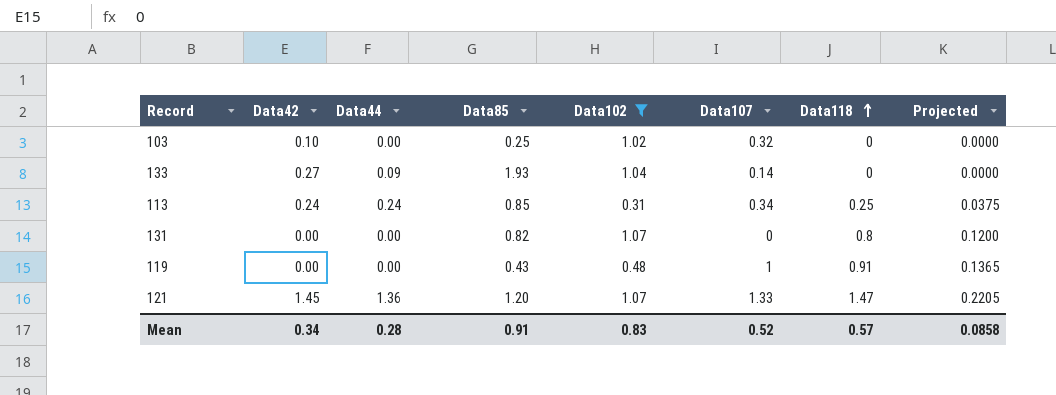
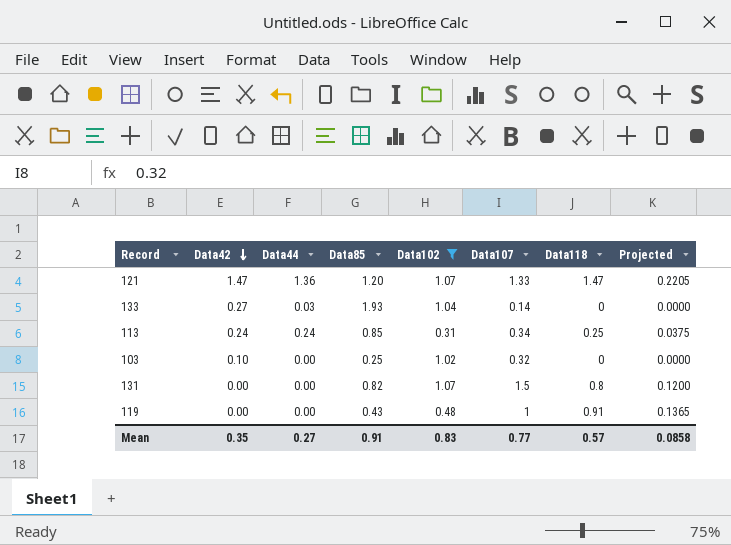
row order: Data118 ascending -> Data42 descending
121 | Data42: 1.45 -> 1.47
133 | Data44: 0.09 -> 0.03
131 | Data107: 0 -> 1.5
Mean | Data42: 0.34 -> 0.35
Mean | Data44: 0.28 -> 0.27
Mean | Data107: 0.52 -> 0.77

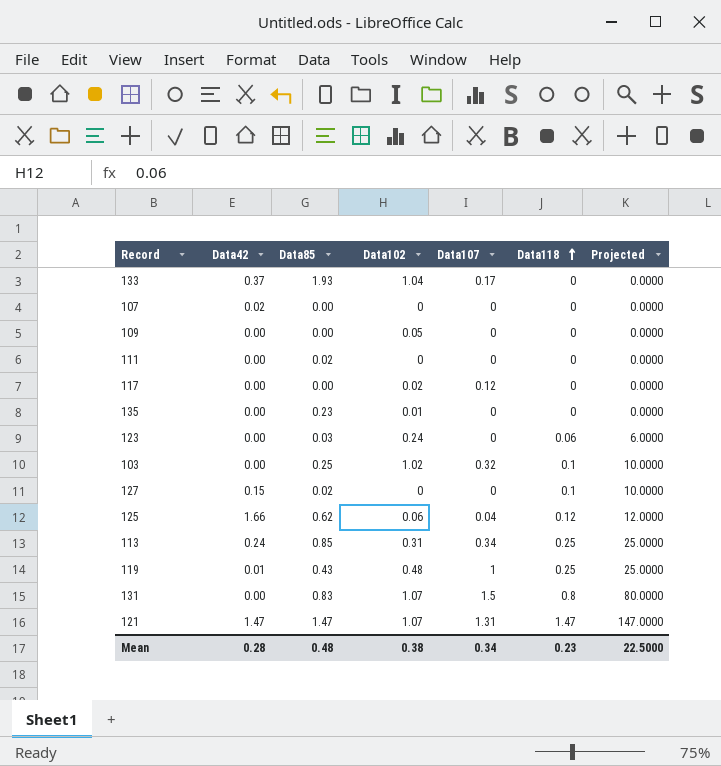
filter: Data102 >= 0.31 -> none
row order: Data42 descending -> Data118 ascending
column Data44 | position: 3 -> none
column Projected | formula: [Data118] * 0.15 -> [Data118] * 100
133 | Data42: 0.27 -> 0.37
133 | Data107: 0.14 -> 0.17
103 | Data42: 0.10 -> 0.00
103 | Data118: 0 -> 0.1
119 | Data42: 0.00 -> 0.01
119 | Data118: 0.91 -> 0.25
131 | Data85: 0.82 -> 0.83
121 | Data85: 1.20 -> 1.47
121 | Data107: 1.33 -> 1.31
Mean | Data42: 0.35 -> 0.28
Mean | Data85: 0.91 -> 0.48
Mean | Data102: 0.83 -> 0.38
Mean | Data107: 0.77 -> 0.34
Mean | Data118: 0.57 -> 0.23
Mean | Projected: 0.0858 -> 22.5000

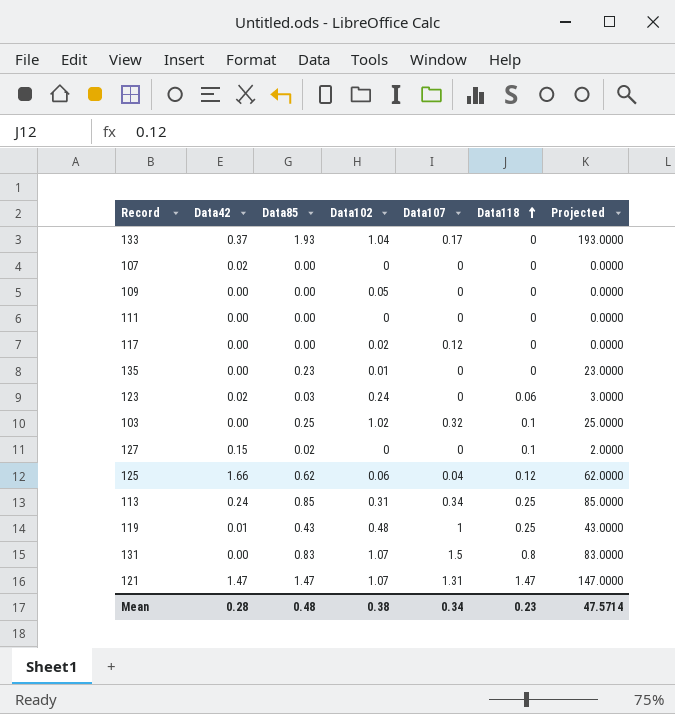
column Projected | formula: [Data118] * 100 -> [Data85] * 100
111 | Data85: 0.02 -> 0.00
123 | Data42: 0.00 -> 0.02
Mean | Projected: 22.5000 -> 47.5714

